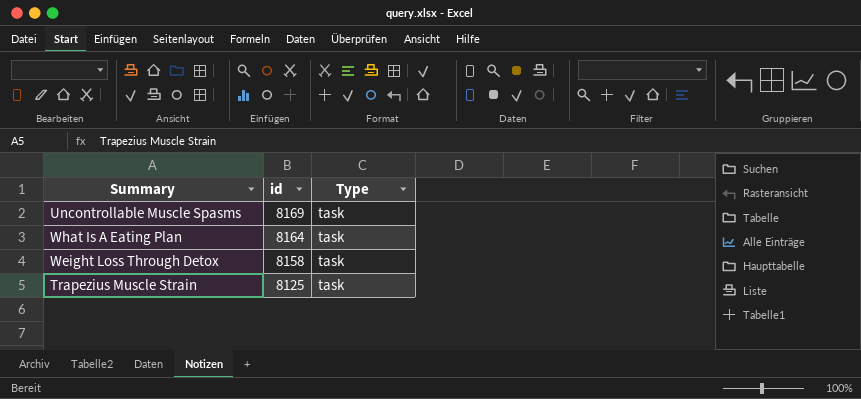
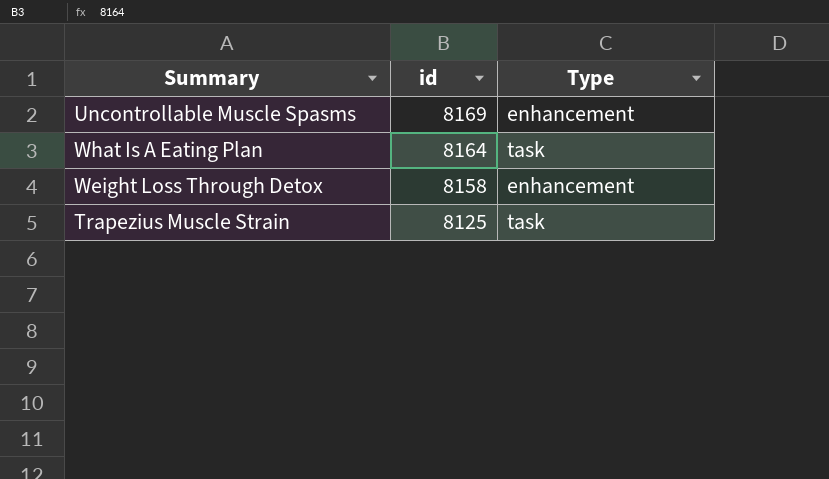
Uncontrollable Muscle Spasms | Type: task -> enhancement
Weight Loss Through Detox | Type: task -> enhancement

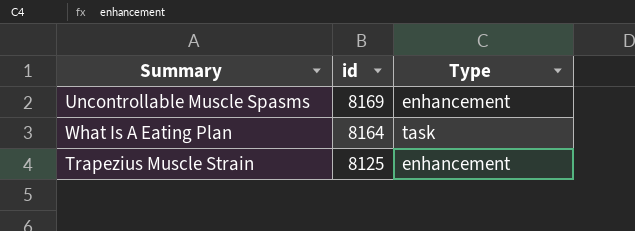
row Weight Loss Through Detox: 8158 | enhancement -> none
Trapezius Muscle Strain | Type: task -> enhancement

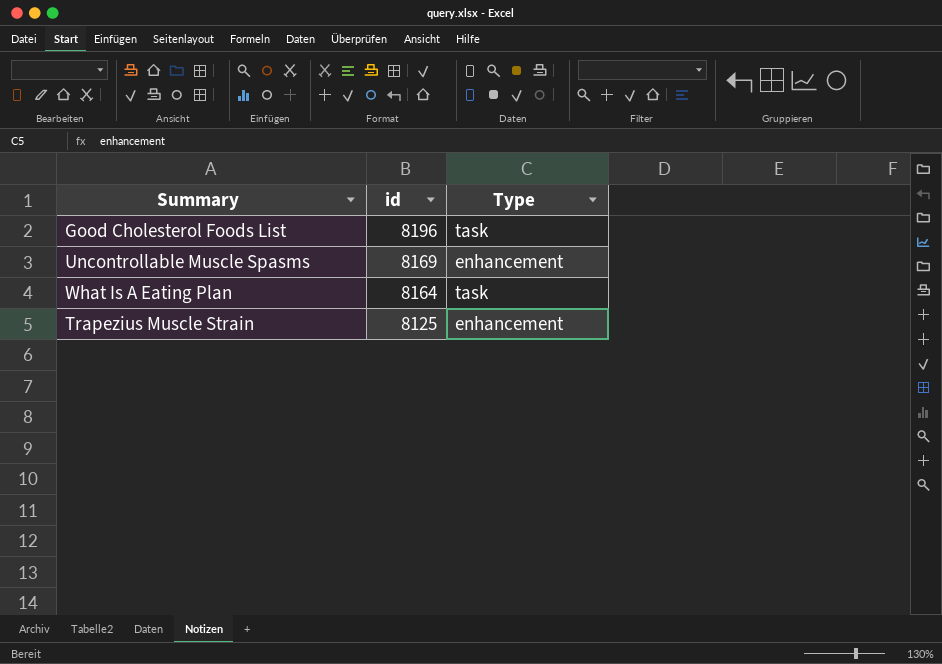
row Good Cholesterol Foods List: none -> 8196 | task

